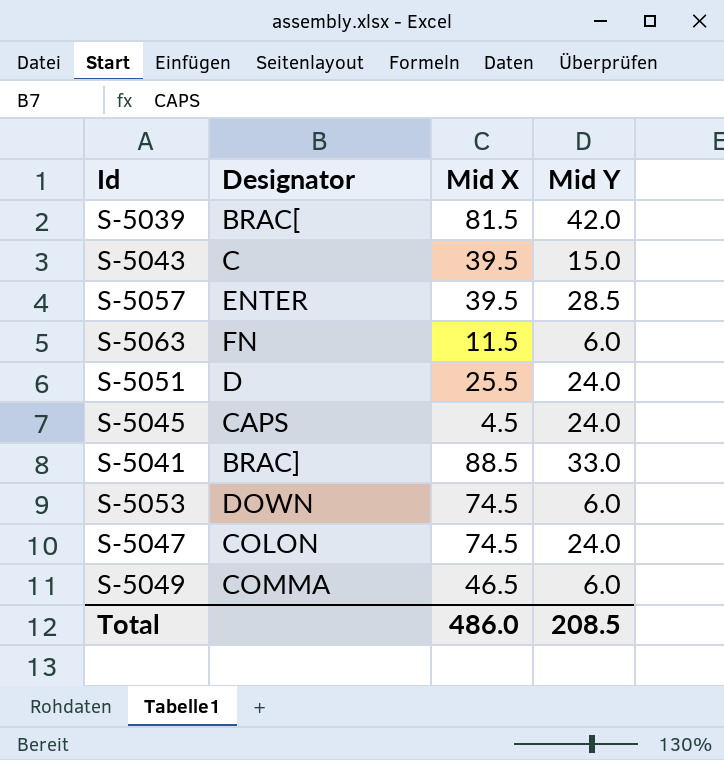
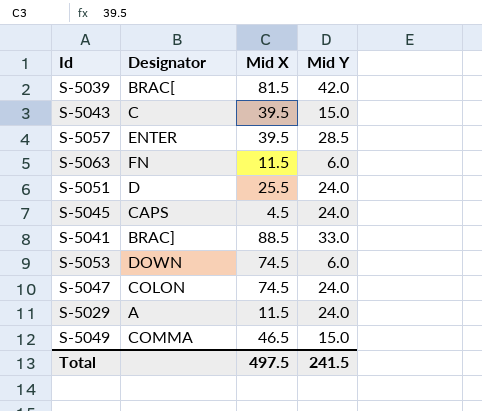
row S-5029: none -> A | 11.5 | 24.0
S-5049 | Mid Y: 6.0 -> 15.0
Total | Mid X: 486.0 -> 497.5
Total | Mid Y: 208.5 -> 241.5

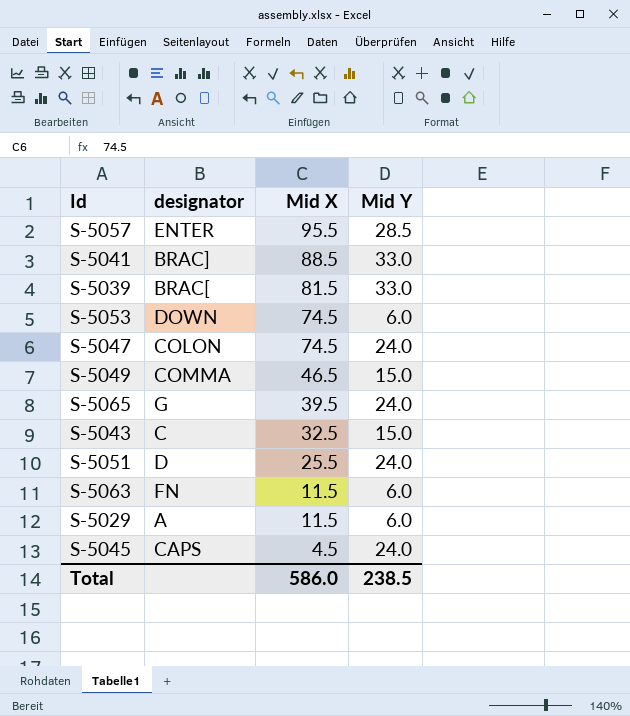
row order: none -> Mid X descending
column name: Designator -> designator
S-5057 | Mid X: 39.5 -> 95.5
S-5039 | Mid Y: 42.0 -> 33.0
row S-5065: none -> G | 39.5 | 24.0
S-5043 | Mid X: 39.5 -> 32.5
S-5029 | Mid Y: 24.0 -> 6.0
Total | Mid X: 497.5 -> 586.0
Total | Mid Y: 241.5 -> 238.5

